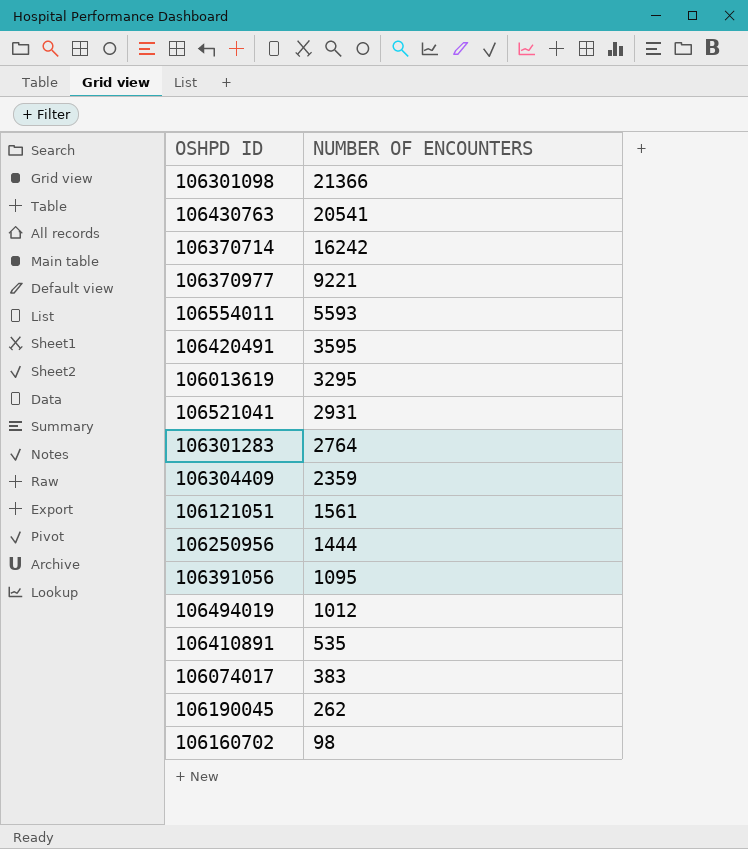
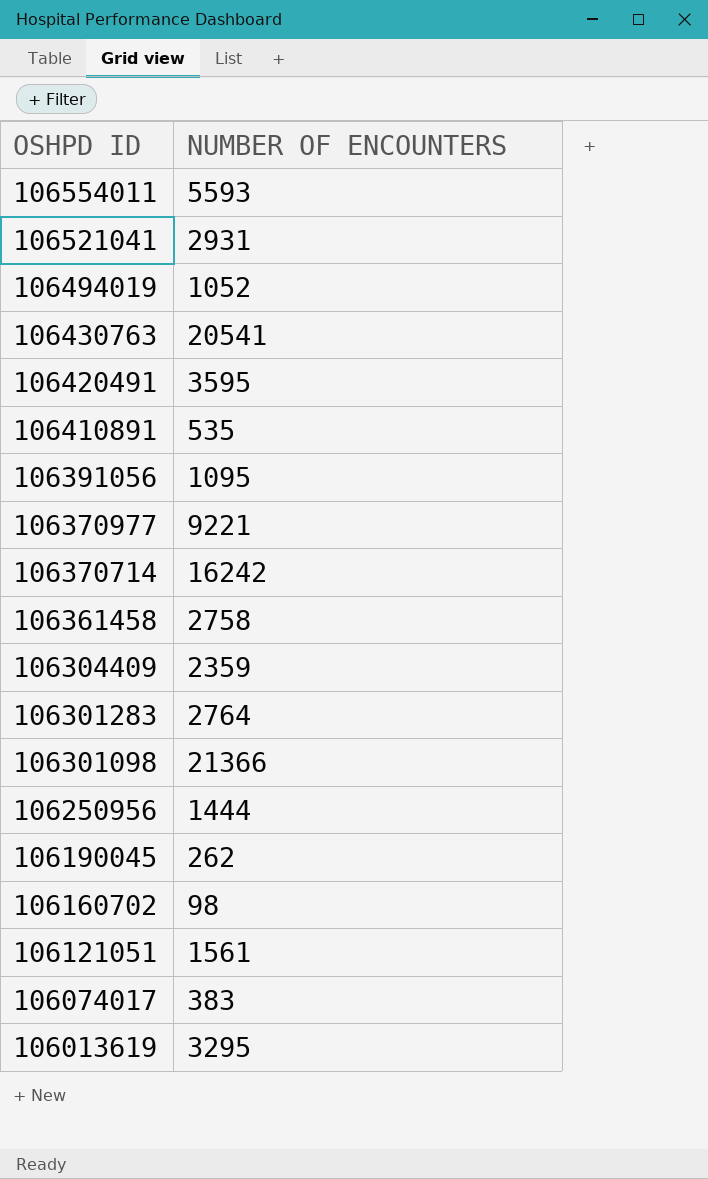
row order: NUMBER OF ENCOUNTERS descending -> OSHPD ID descending
106494019 | NUMBER OF ENCOUNTERS: 1012 -> 1052
row 106361458: none -> 2758

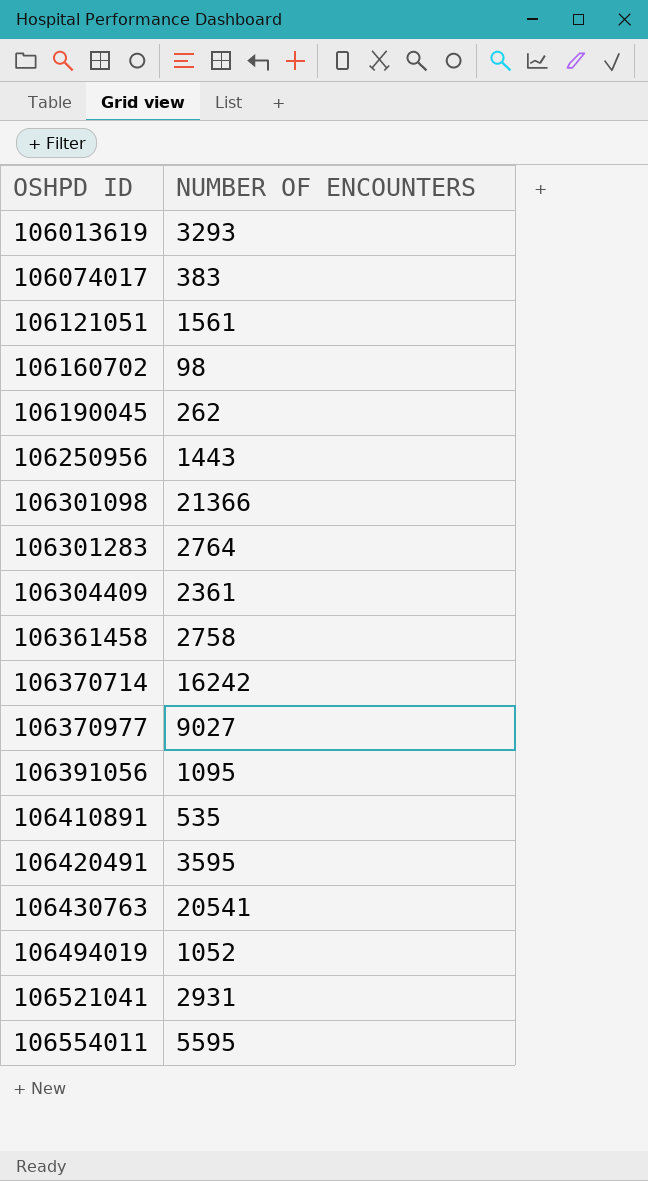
row order: OSHPD ID descending -> OSHPD ID ascending
106013619 | NUMBER OF ENCOUNTERS: 3295 -> 3293
106250956 | NUMBER OF ENCOUNTERS: 1444 -> 1443
106304409 | NUMBER OF ENCOUNTERS: 2359 -> 2361
106370977 | NUMBER OF ENCOUNTERS: 9221 -> 9027
106554011 | NUMBER OF ENCOUNTERS: 5593 -> 5595

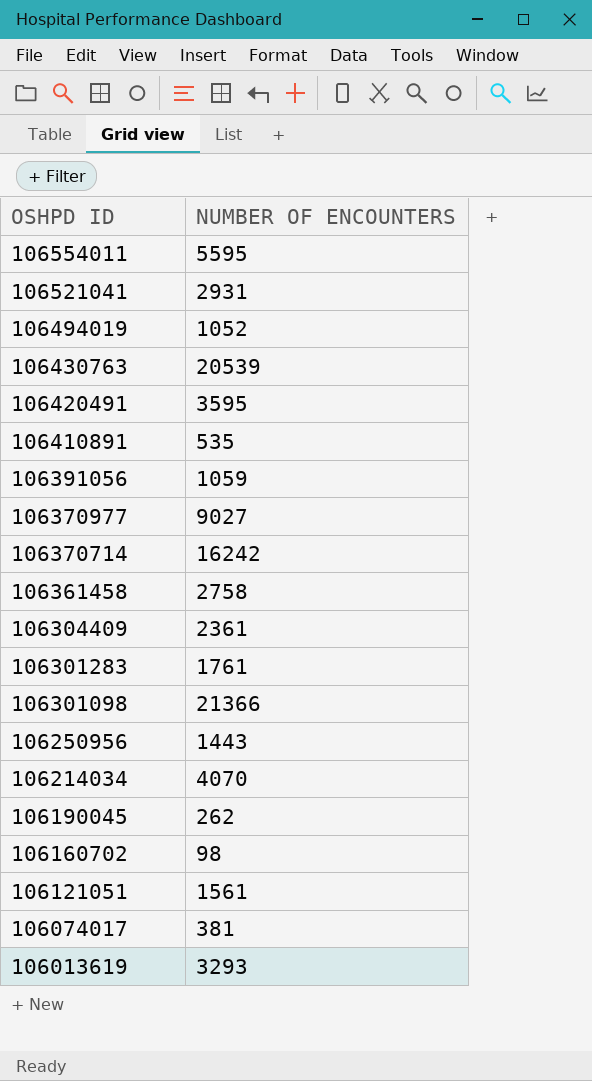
row order: OSHPD ID ascending -> OSHPD ID descending
106430763 | NUMBER OF ENCOUNTERS: 20541 -> 20539
106391056 | NUMBER OF ENCOUNTERS: 1095 -> 1059
106301283 | NUMBER OF ENCOUNTERS: 2764 -> 1761
row 106214034: none -> 4070
106074017 | NUMBER OF ENCOUNTERS: 383 -> 381

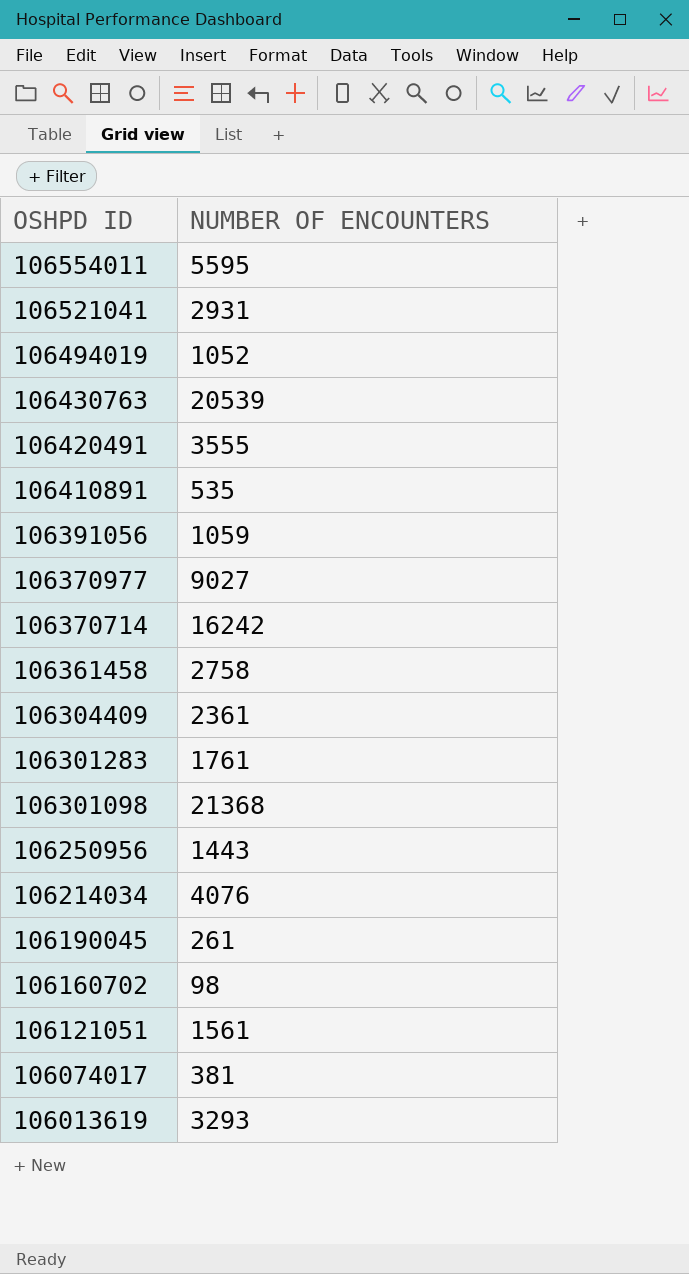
106420491 | NUMBER OF ENCOUNTERS: 3595 -> 3555
106301098 | NUMBER OF ENCOUNTERS: 21366 -> 21368
106214034 | NUMBER OF ENCOUNTERS: 4070 -> 4076
106190045 | NUMBER OF ENCOUNTERS: 262 -> 261

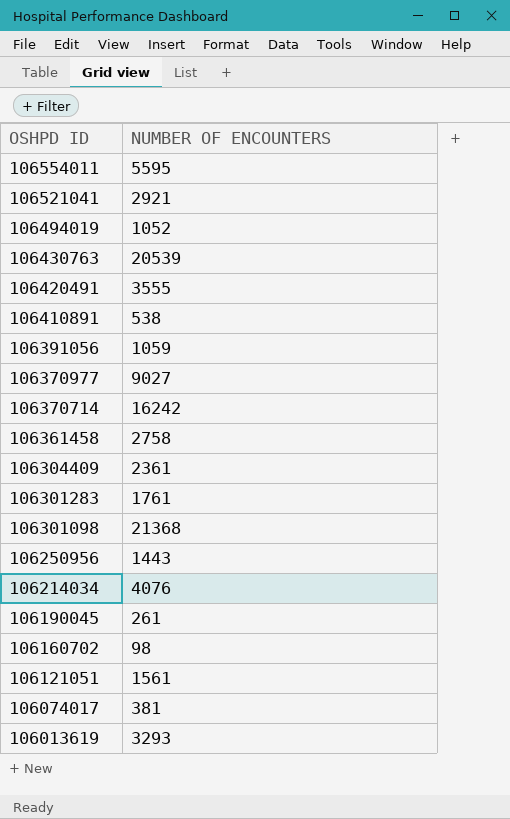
106521041 | NUMBER OF ENCOUNTERS: 2931 -> 2921
106410891 | NUMBER OF ENCOUNTERS: 535 -> 538

